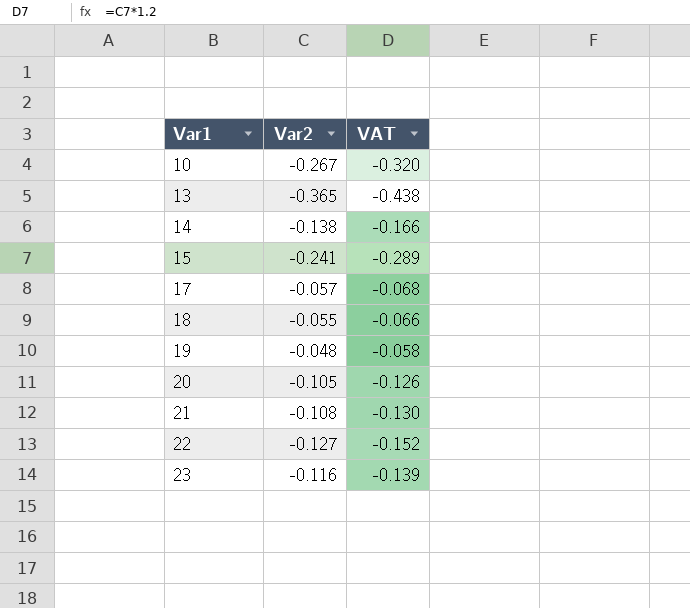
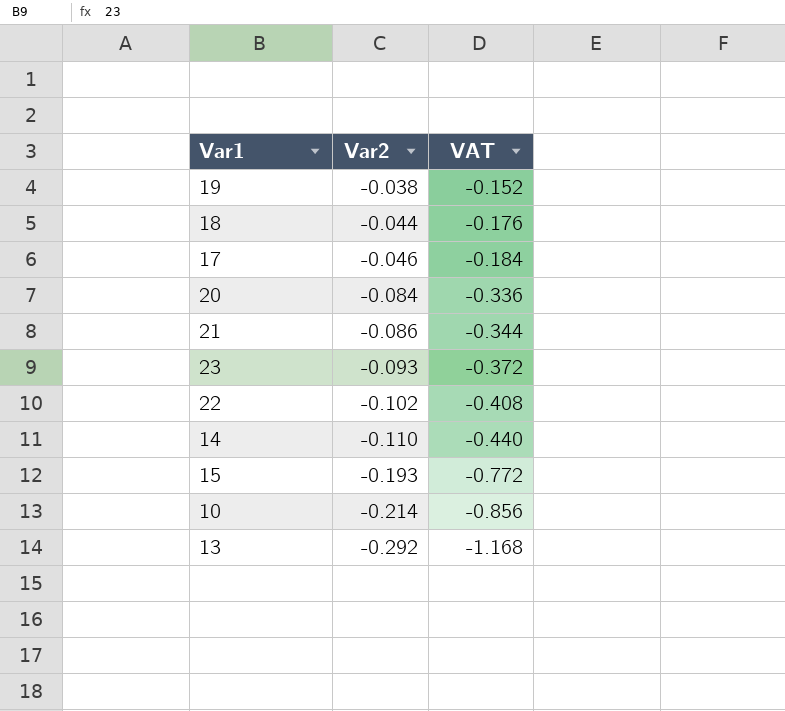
row order: Var1 ascending -> Var2 descending
column VAT | formula: [Var2] * 1.2 -> [Var2] * 4
19 | Var2: -0.048 -> -0.038
18 | Var2: -0.055 -> -0.044
17 | Var2: -0.057 -> -0.046
20 | Var2: -0.105 -> -0.084
21 | Var2: -0.108 -> -0.086
23 | Var2: -0.116 -> -0.093
22 | Var2: -0.127 -> -0.102
14 | Var2: -0.138 -> -0.110
15 | Var2: -0.241 -> -0.193
10 | Var2: -0.267 -> -0.214
13 | Var2: -0.365 -> -0.292

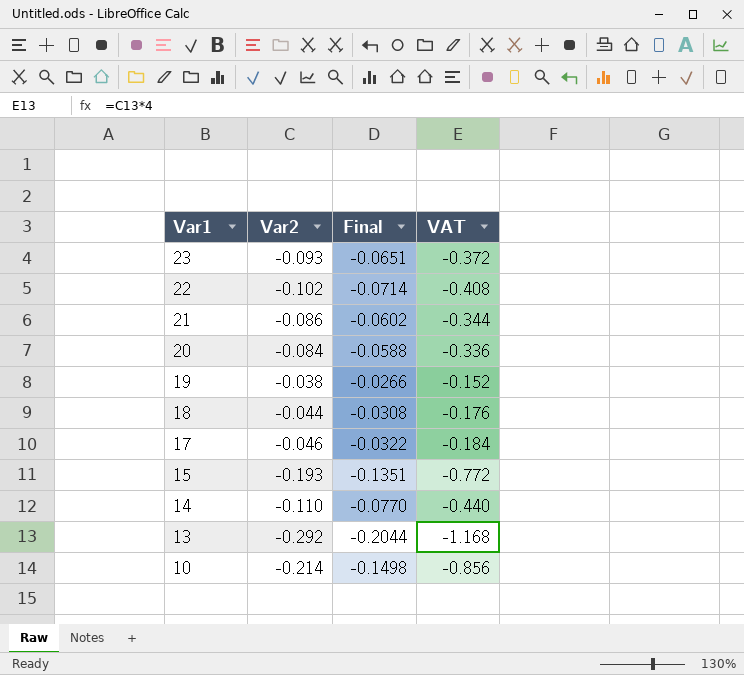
row order: Var2 descending -> Var1 descending
column Final | formula: none -> [Var2] * 0.7

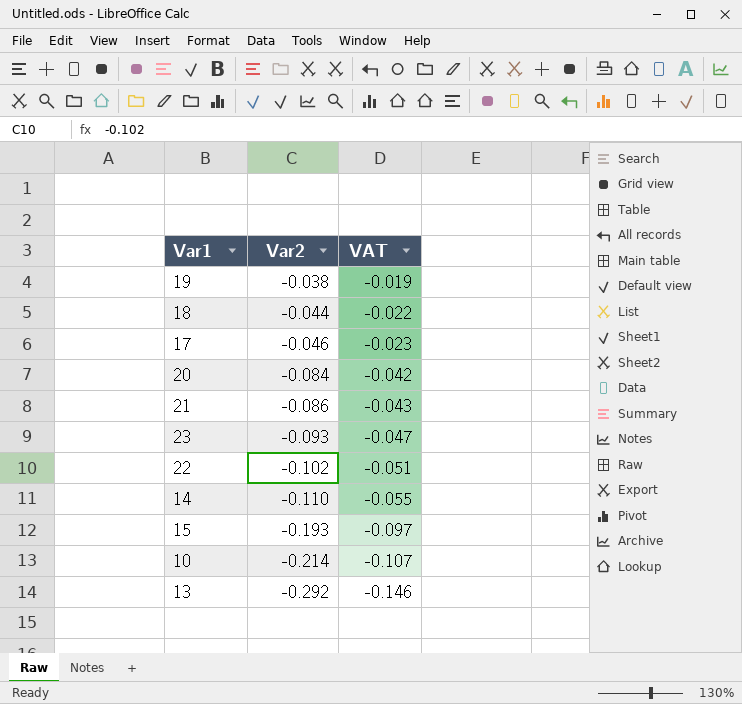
row order: Var1 descending -> Var2 descending
column Final | formula: [Var2] * 0.7 -> none
column VAT | formula: [Var2] * 4 -> [Var2] * 0.5

